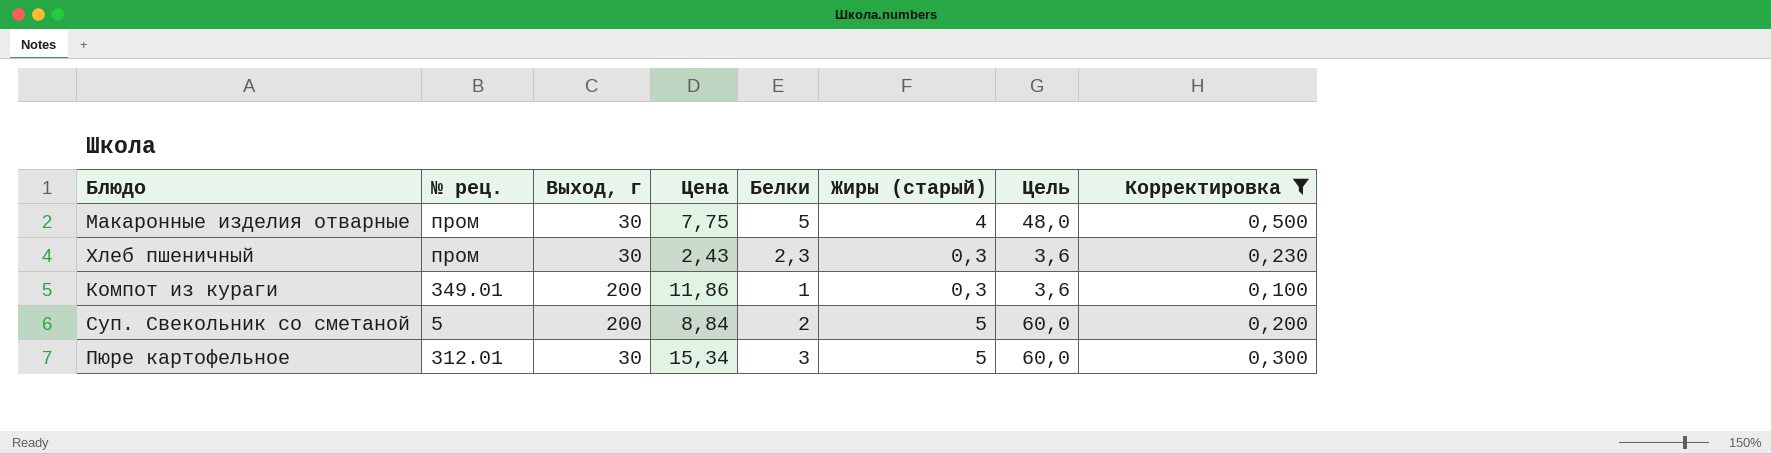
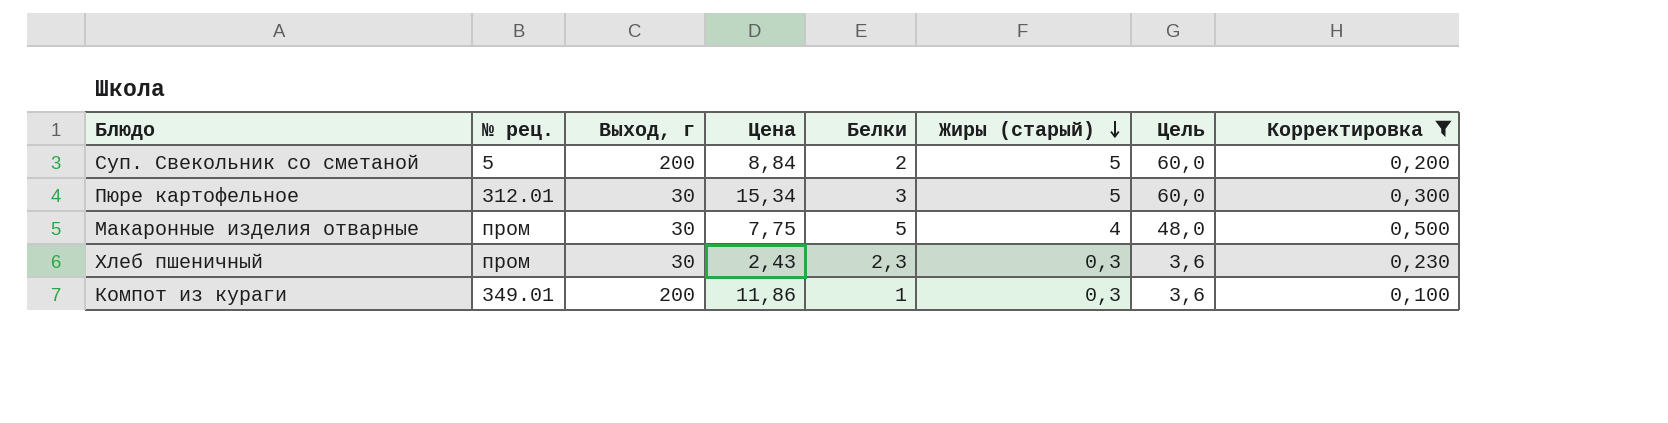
row order: none -> Жиры (старый) descending

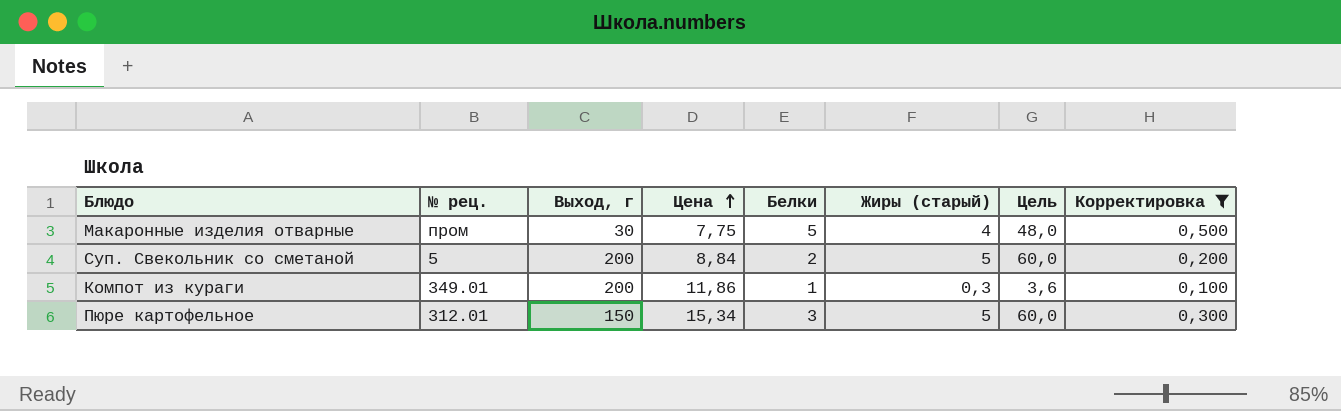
row order: Жиры (старый) descending -> Цена ascending
row Хлеб пшеничный: пром | 30 | 2,43 | 2,3 | 0,3 | 3,6 | 0,230 -> none
Пюре картофельное | Выход, г: 30 -> 150

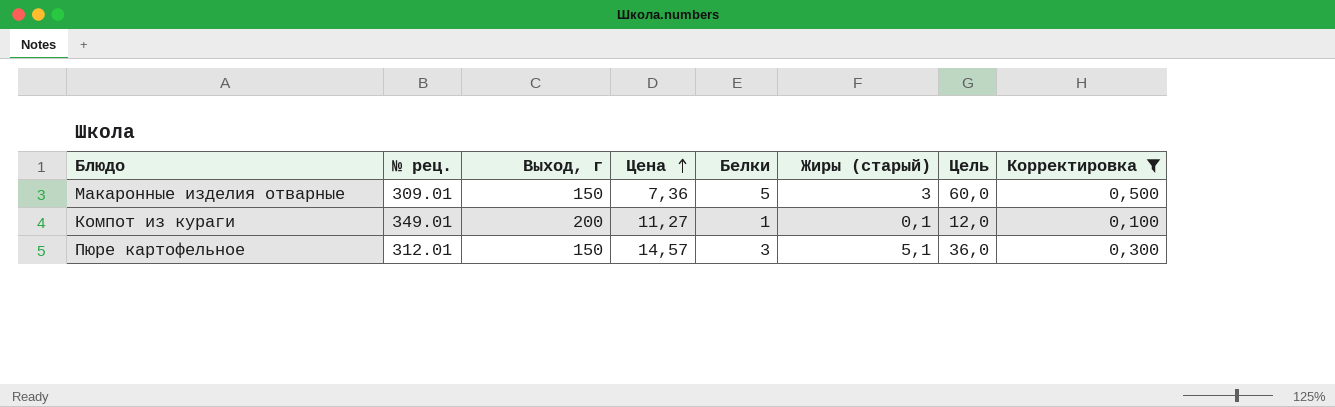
column Цель | formula: [Жиры (старый)] * 12 -> [Белки] * 12
row Суп. Свекольник со сметаной: 5 | 200 | 8,84 | 2 | 5 | 60,0 | 0,200 -> none
Макаронные изделия отварные | № рец.: пром -> 309.01
Макаронные изделия отварные | Выход, г: 30 -> 150
Макаронные изделия отварные | Цена: 7,75 -> 7,36
Макаронные изделия отварные | Жиры (старый): 4 -> 3
Компот из кураги | Цена: 11,86 -> 11,27
Компот из кураги | Жиры (старый): 0,3 -> 0,1
Пюре картофельное | Цена: 15,34 -> 14,57
Пюре картофельное | Жиры (старый): 5 -> 5,1

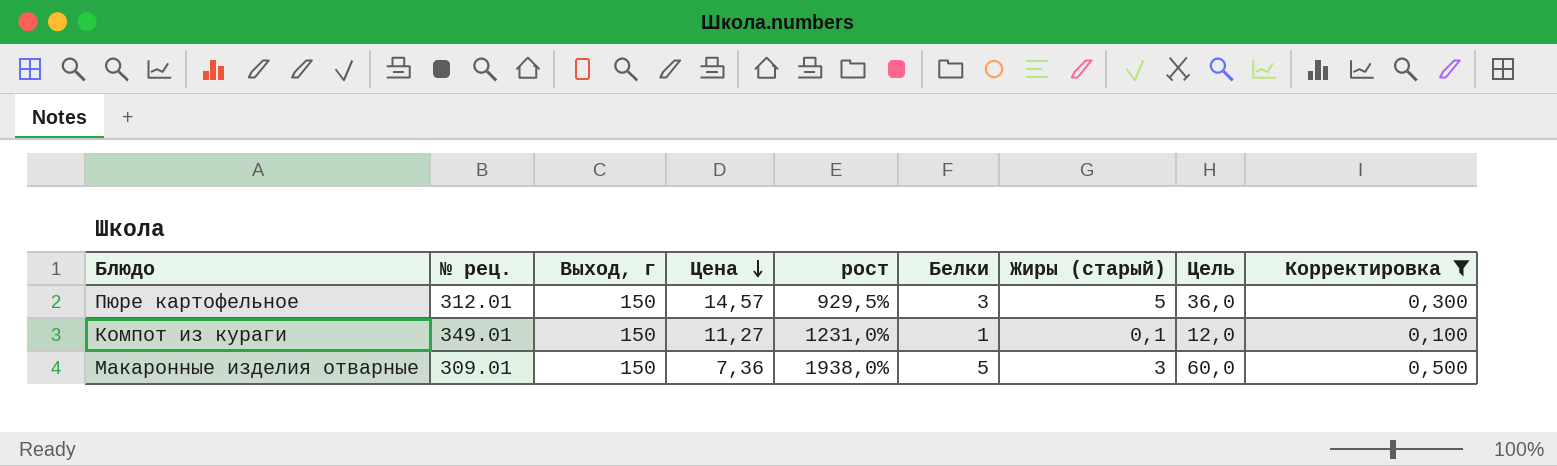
row order: Цена ascending -> Цена descending
column рост | formula: none -> ([Выход, г] - [Цена]) / [Цена]
Пюре картофельное | Жиры (старый): 5,1 -> 5
Компот из кураги | Выход, г: 200 -> 150

